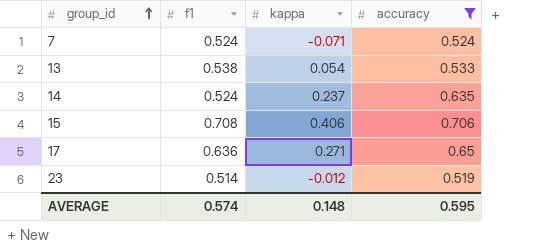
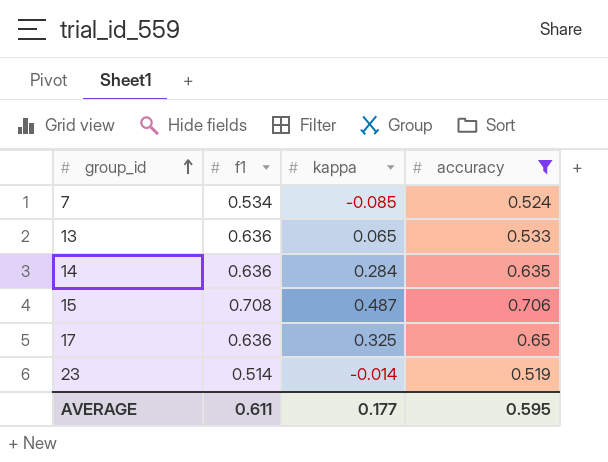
7 | f1: 0.524 -> 0.534
7 | kappa: -0.071 -> -0.085
13 | f1: 0.538 -> 0.636
13 | kappa: 0.054 -> 0.065
14 | f1: 0.524 -> 0.636
14 | kappa: 0.237 -> 0.284
15 | kappa: 0.406 -> 0.487
17 | kappa: 0.271 -> 0.325
23 | kappa: -0.012 -> -0.014
AVERAGE | f1: 0.574 -> 0.611
AVERAGE | kappa: 0.148 -> 0.177

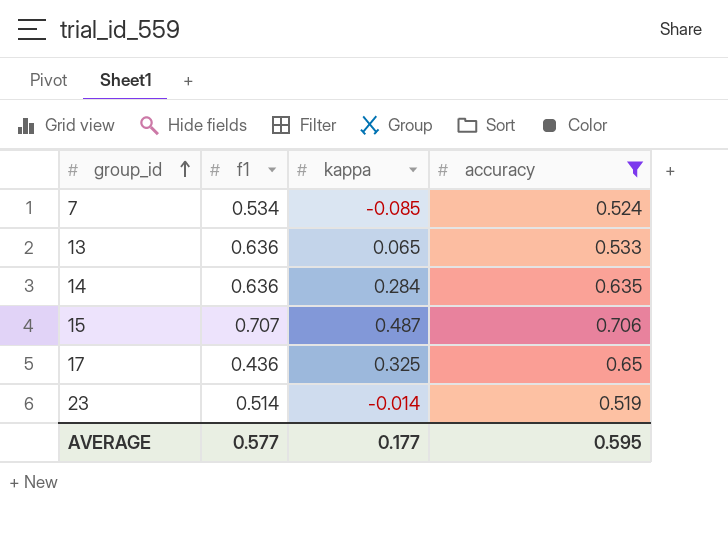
15 | f1: 0.708 -> 0.707
17 | f1: 0.636 -> 0.436
AVERAGE | f1: 0.611 -> 0.577

